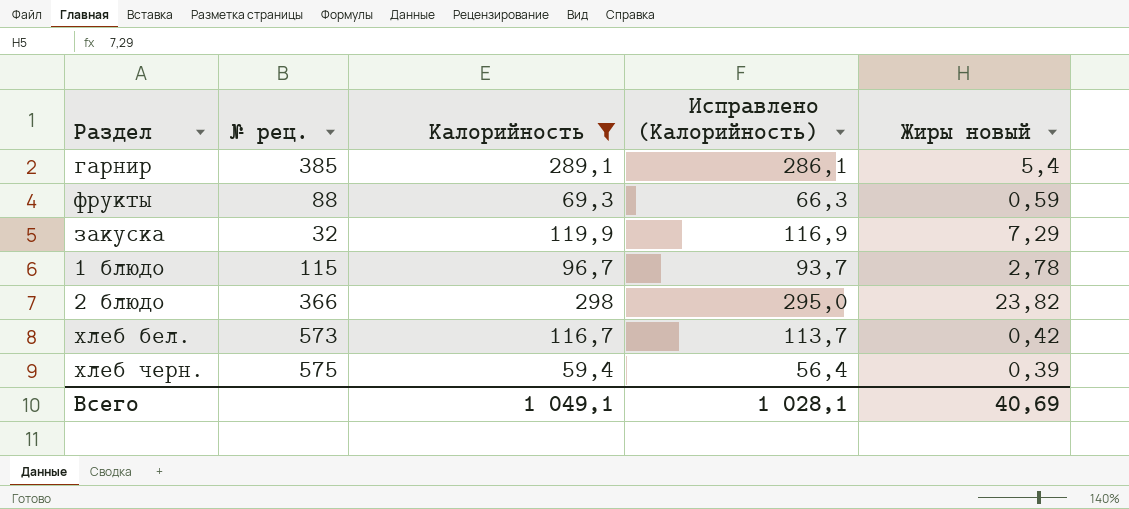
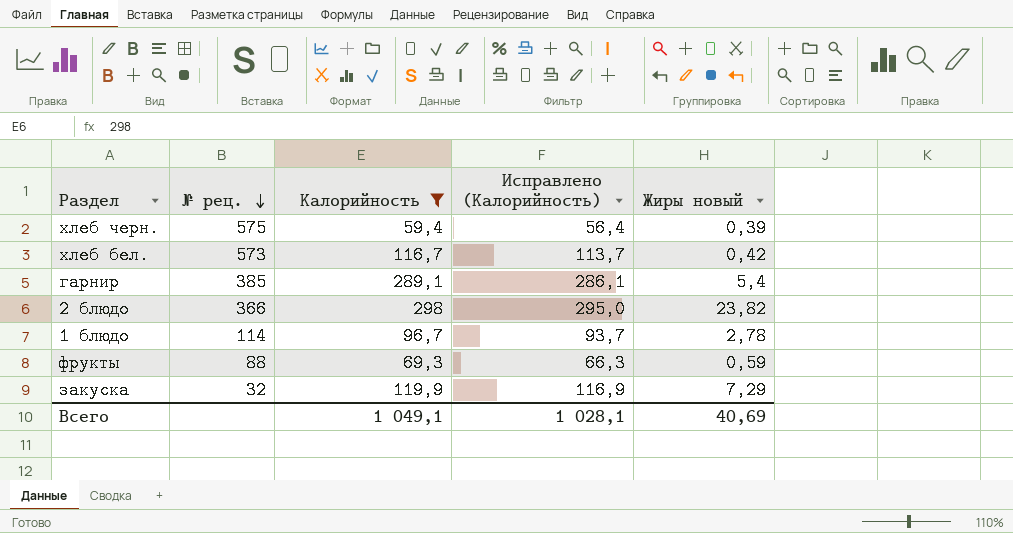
row order: none -> № рец. descending
1 блюдо | № рец.: 115 -> 114

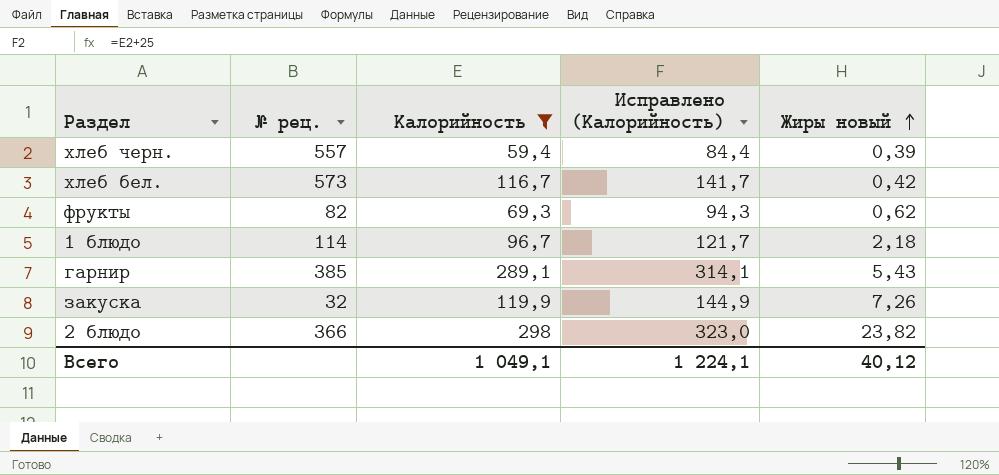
row order: № рец. descending -> Жиры новый ascending
column Исправлено (Калорийность) | formula: [Калорийность] - 3 -> [Калорийность] + 25
хлеб черн. | № рец.: 575 -> 557
фрукты | № рец.: 88 -> 82
фрукты | Жиры новый: 0,59 -> 0,62
1 блюдо | Жиры новый: 2,78 -> 2,18
гарнир | Жиры новый: 5,4 -> 5,43
закуска | Жиры новый: 7,29 -> 7,26
Всего | Исправлено (Калорийность): 1 028,1 -> 1 224,1
Всего | Жиры новый: 40,69 -> 40,12

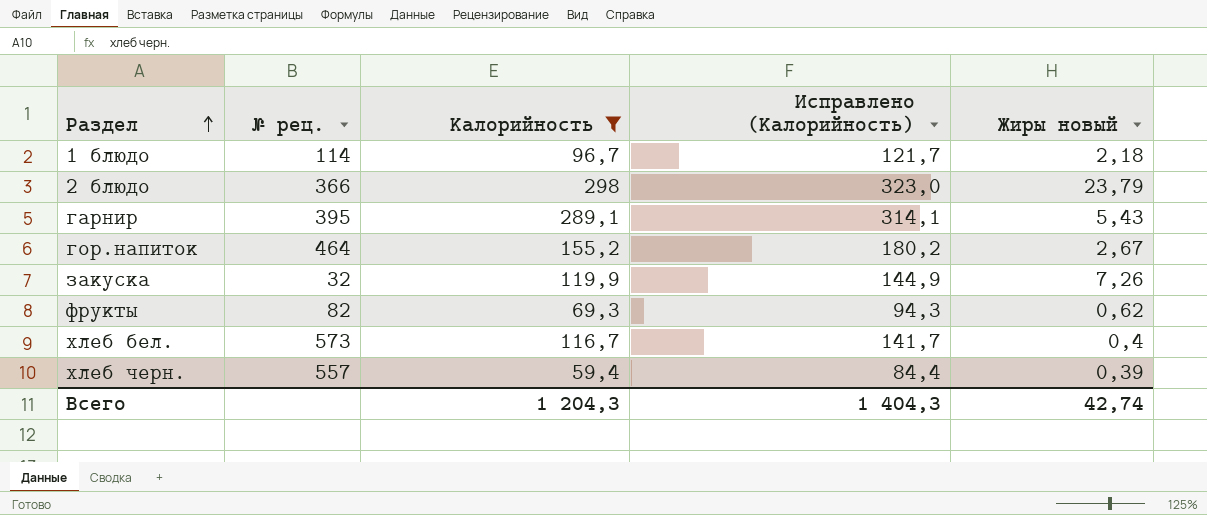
row order: Жиры новый ascending -> Раздел ascending
2 блюдо | Жиры новый: 23,82 -> 23,79
гарнир | № рец.: 385 -> 395
row гор.напиток: none -> 464 | 155,2 | 180,2 | 2,67
хлеб бел. | Жиры новый: 0,42 -> 0,4
Всего | Калорийность: 1 049,1 -> 1 204,3
Всего | Исправлено (Калорийность): 1 224,1 -> 1 404,3
Всего | Жиры новый: 40,12 -> 42,74

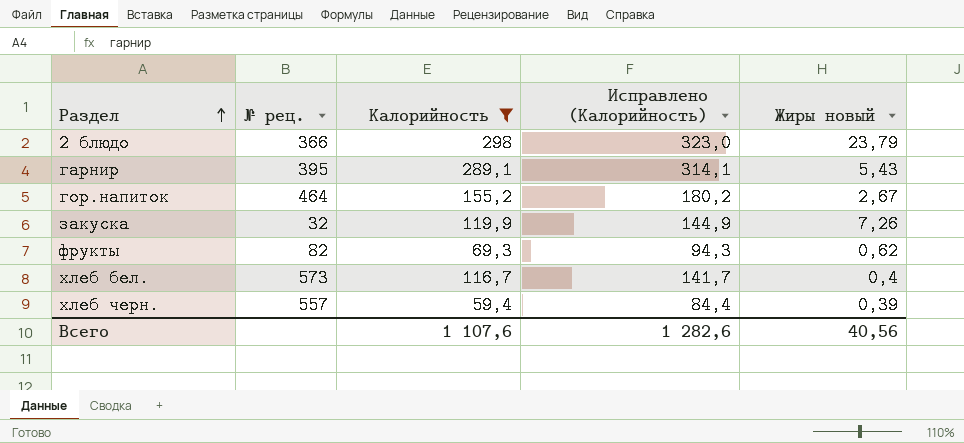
row 1 блюдо: 114 | 96,7 | 121,7 | 2,18 -> none
Всего | Калорийность: 1 204,3 -> 1 107,6
Всего | Исправлено (Калорийность): 1 404,3 -> 1 282,6
Всего | Жиры новый: 42,74 -> 40,56

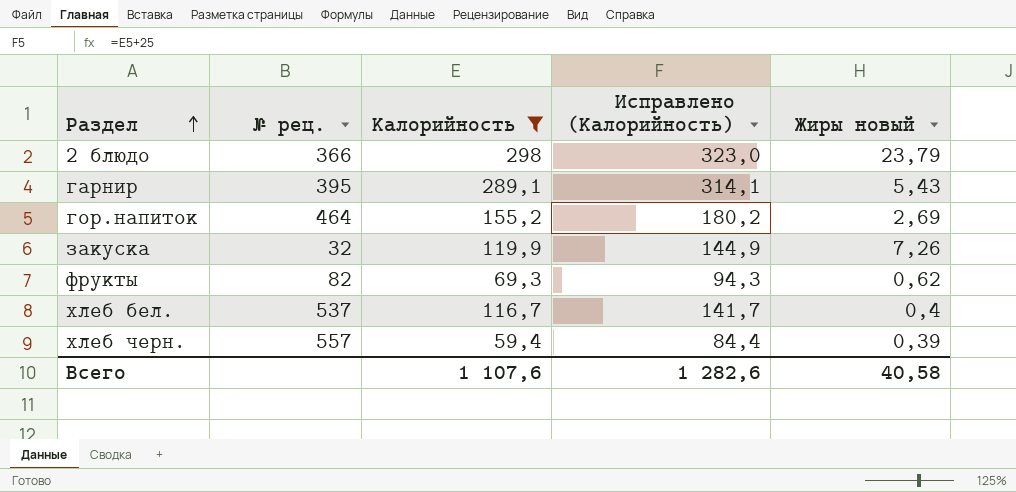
гор.напиток | Жиры новый: 2,67 -> 2,69
хлеб бел. | № рец.: 573 -> 537
Всего | Жиры новый: 40,56 -> 40,58

